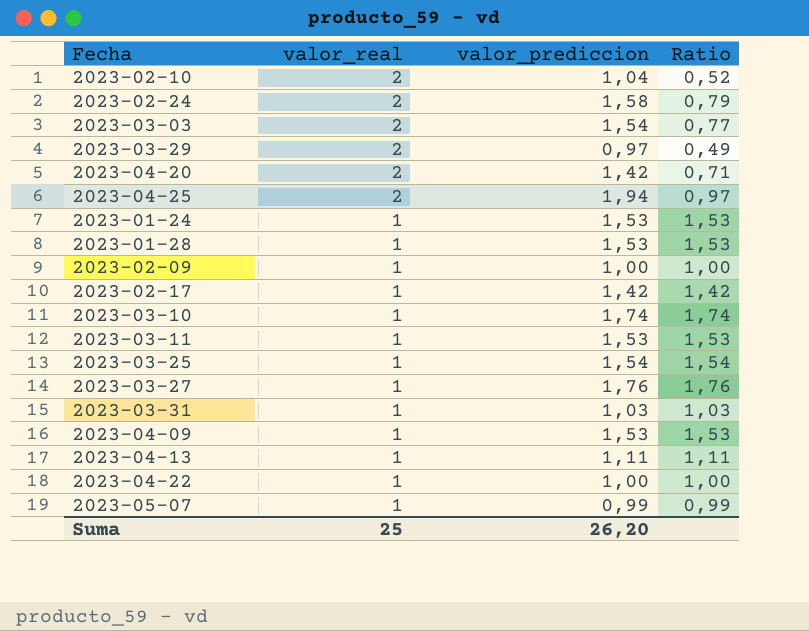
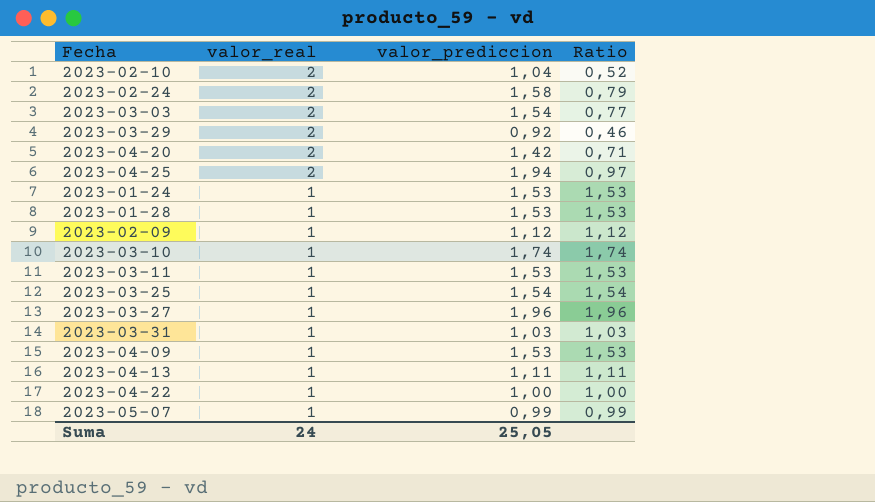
row 2023-02-17: 1 | 1,42 | 1,42 -> none
2023-03-29 | valor_prediccion: 0,97 -> 0,92
2023-03-29 | Ratio: 0,49 -> 0,46
2023-02-09 | valor_prediccion: 1,00 -> 1,12
2023-02-09 | Ratio: 1,00 -> 1,12
2023-03-27 | valor_prediccion: 1,76 -> 1,96
2023-03-27 | Ratio: 1,76 -> 1,96
Suma | valor_real: 25 -> 24
Suma | valor_prediccion: 26,20 -> 25,05

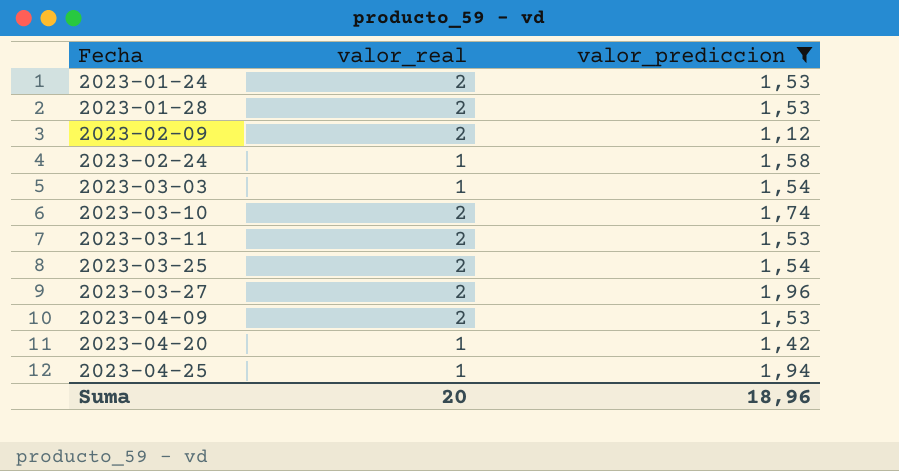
filter: none -> valor_prediccion >= 1,12
row order: valor_real descending -> Fecha ascending
column Ratio | formula: [valor_prediccion] / [valor_real] -> none
2023-01-24 | valor_real: 1 -> 2
2023-01-28 | valor_real: 1 -> 2
2023-02-09 | valor_real: 1 -> 2
2023-02-24 | valor_real: 2 -> 1
2023-03-03 | valor_real: 2 -> 1
2023-03-10 | valor_real: 1 -> 2
2023-03-11 | valor_real: 1 -> 2
2023-03-25 | valor_real: 1 -> 2
2023-03-27 | valor_real: 1 -> 2
2023-04-09 | valor_real: 1 -> 2
2023-04-20 | valor_real: 2 -> 1
2023-04-25 | valor_real: 2 -> 1
Suma | valor_real: 24 -> 20
Suma | valor_prediccion: 25,05 -> 18,96

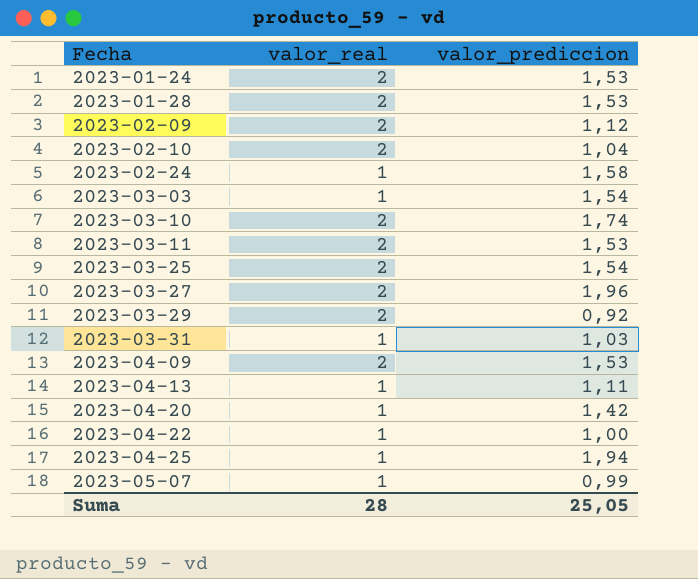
filter: valor_prediccion >= 1,12 -> none
Suma | valor_real: 20 -> 28
Suma | valor_prediccion: 18,96 -> 25,05

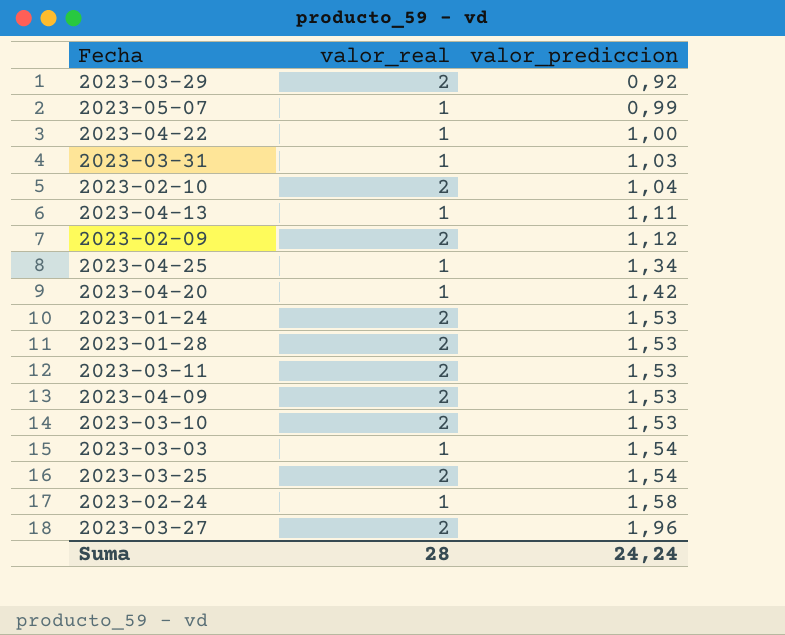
row order: Fecha ascending -> valor_prediccion ascending
2023-04-25 | valor_prediccion: 1,94 -> 1,34
2023-03-10 | valor_prediccion: 1,74 -> 1,53
Suma | valor_prediccion: 25,05 -> 24,24

